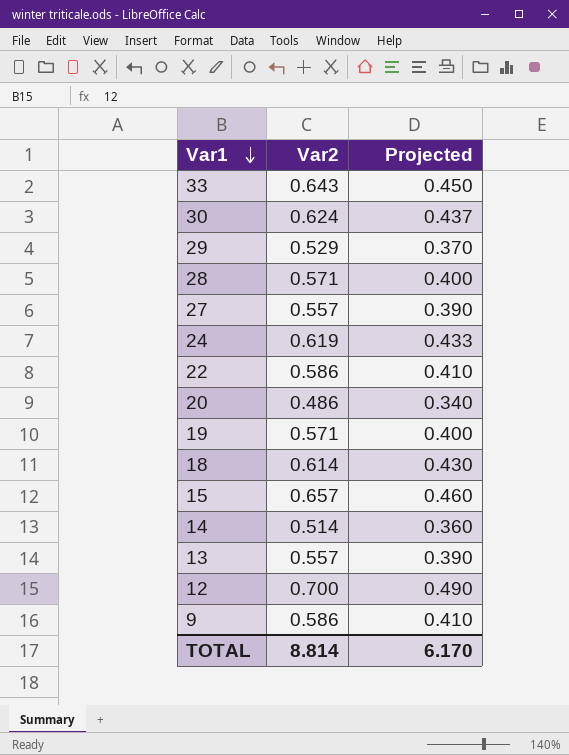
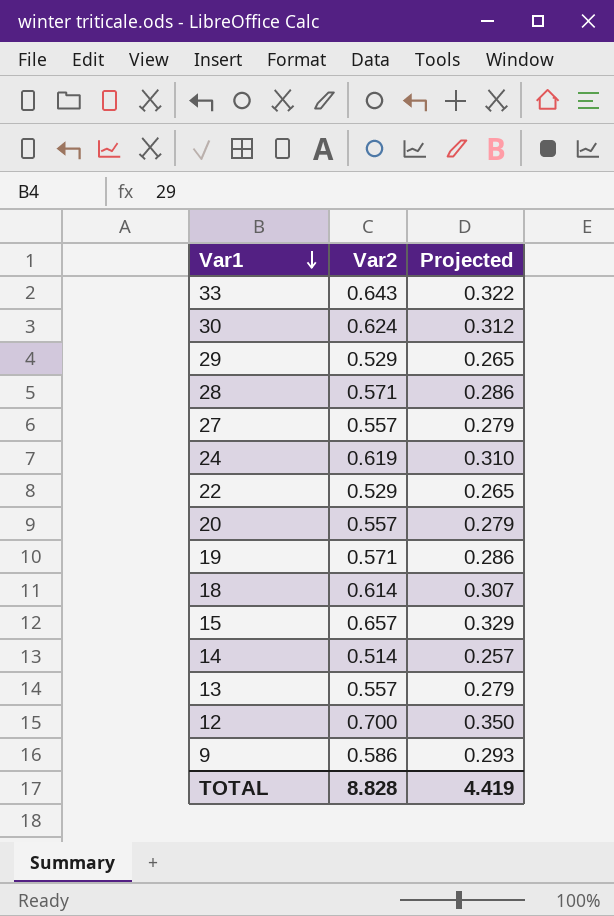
column Projected | formula: [Var2] * 0.7 -> [Var2] * 0.5
22 | Var2: 0.586 -> 0.529
20 | Var2: 0.486 -> 0.557
TOTAL | Var2: 8.814 -> 8.828
TOTAL | Projected: 6.170 -> 4.419

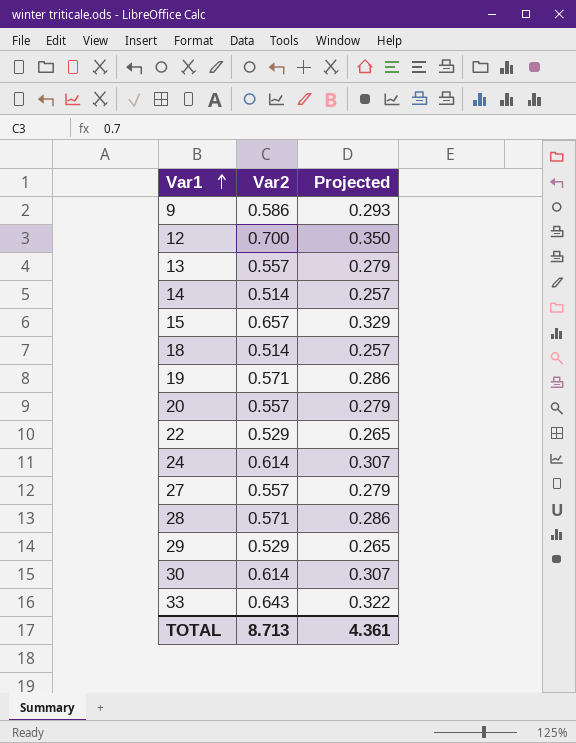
row order: Var1 descending -> Var1 ascending
18 | Var2: 0.614 -> 0.514
18 | Projected: 0.307 -> 0.257
24 | Var2: 0.619 -> 0.614
24 | Projected: 0.310 -> 0.307
30 | Var2: 0.624 -> 0.614
30 | Projected: 0.312 -> 0.307
TOTAL | Var2: 8.828 -> 8.713
TOTAL | Projected: 4.419 -> 4.361

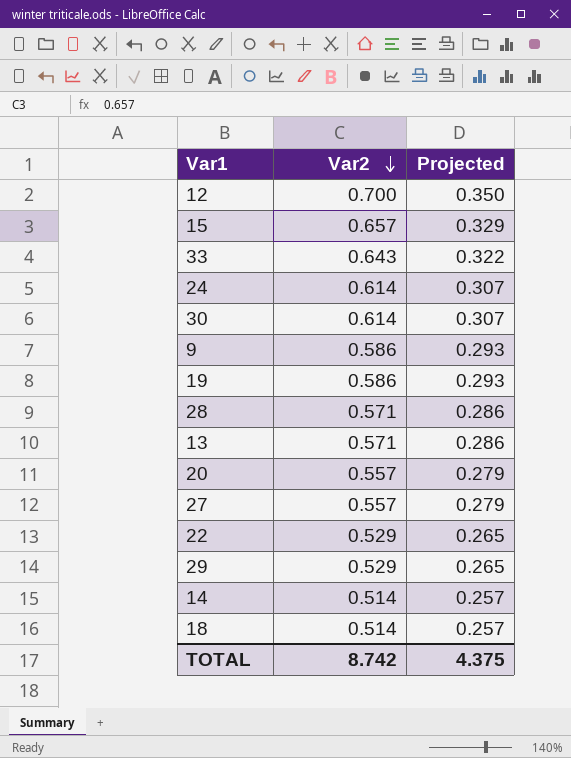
row order: Var1 ascending -> Var2 descending
19 | Var2: 0.571 -> 0.586
19 | Projected: 0.286 -> 0.293
13 | Var2: 0.557 -> 0.571
13 | Projected: 0.279 -> 0.286
TOTAL | Var2: 8.713 -> 8.742
TOTAL | Projected: 4.361 -> 4.375

